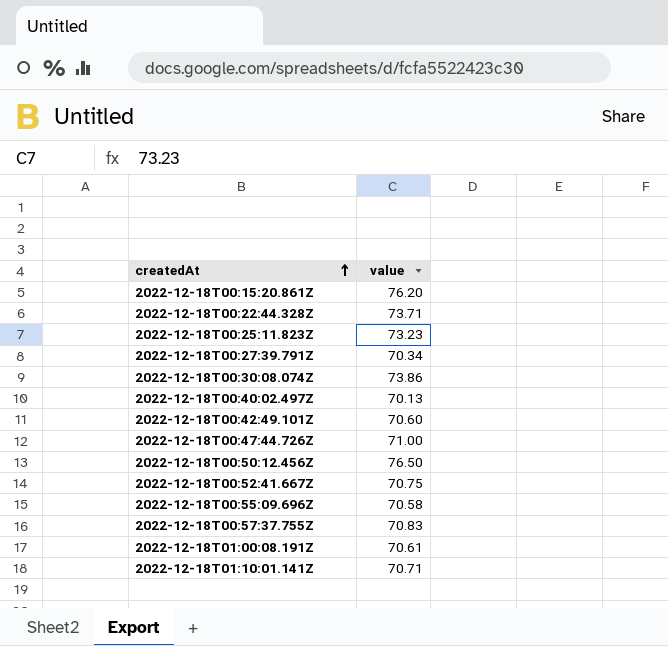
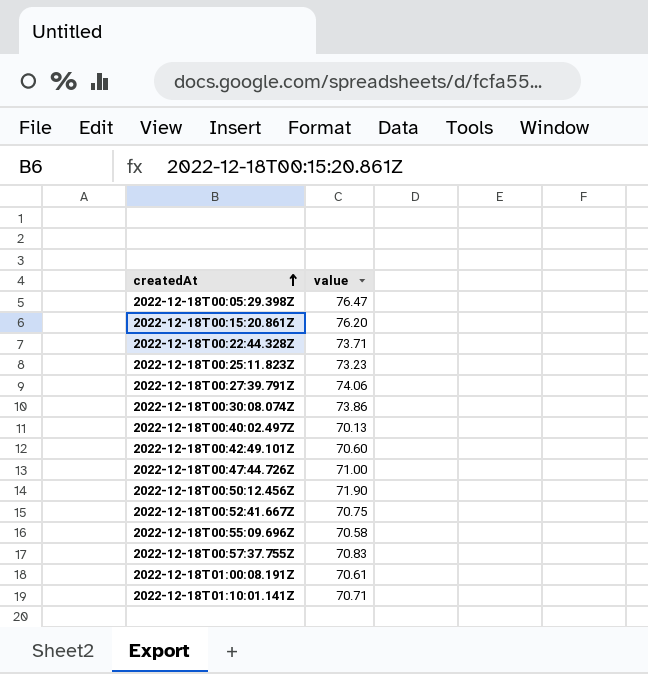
row 2022-12-18T00:05:29.398Z: none -> 76.47
2022-12-18T00:27:39.791Z | value: 70.34 -> 74.06
2022-12-18T00:50:12.456Z | value: 76.50 -> 71.90

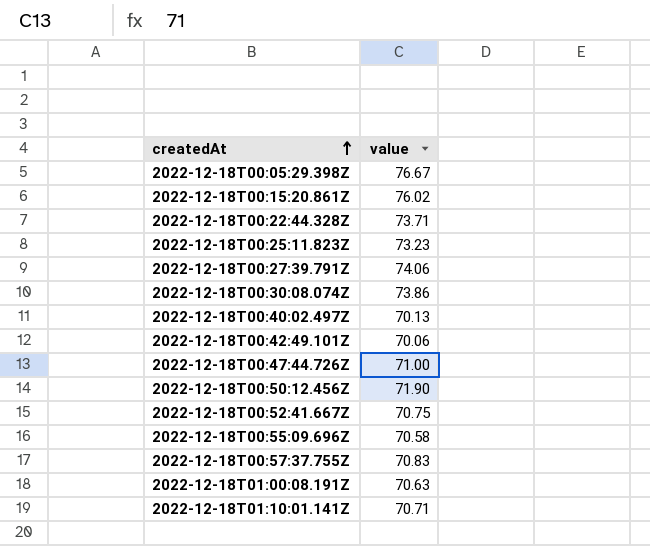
2022-12-18T00:05:29.398Z | value: 76.47 -> 76.67
2022-12-18T00:15:20.861Z | value: 76.20 -> 76.02
2022-12-18T00:42:49.101Z | value: 70.60 -> 70.06
2022-12-18T01:00:08.191Z | value: 70.61 -> 70.63

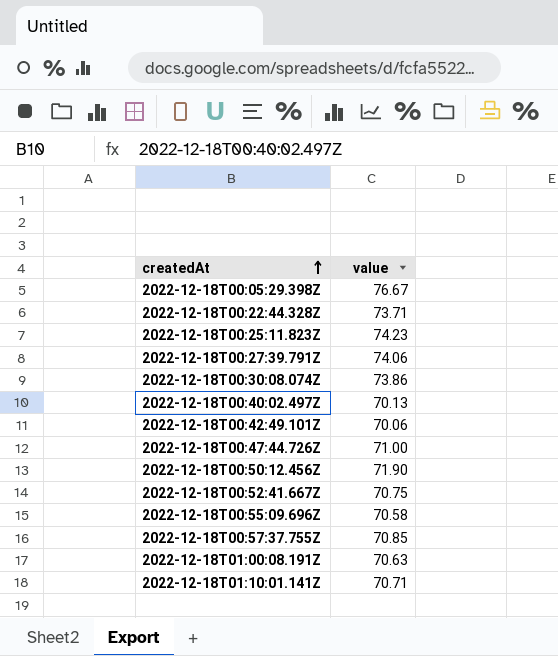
row 2022-12-18T00:15:20.861Z: 76.02 -> none
2022-12-18T00:25:11.823Z | value: 73.23 -> 74.23
2022-12-18T00:57:37.755Z | value: 70.83 -> 70.85

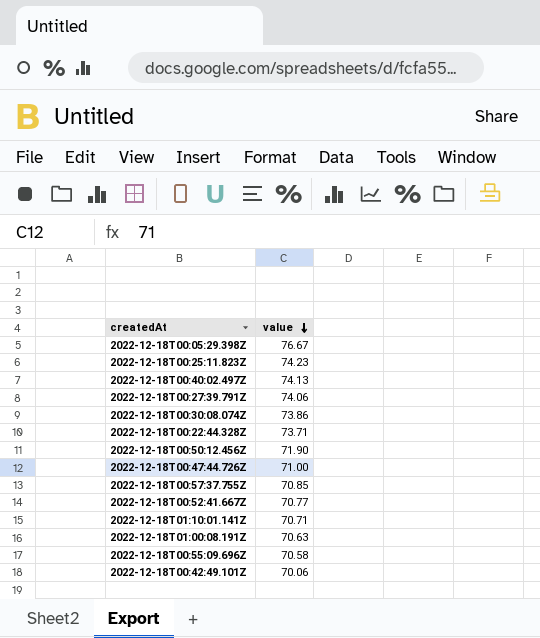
row order: createdAt ascending -> value descending
2022-12-18T00:40:02.497Z | value: 70.13 -> 74.13
2022-12-18T00:52:41.667Z | value: 70.75 -> 70.77

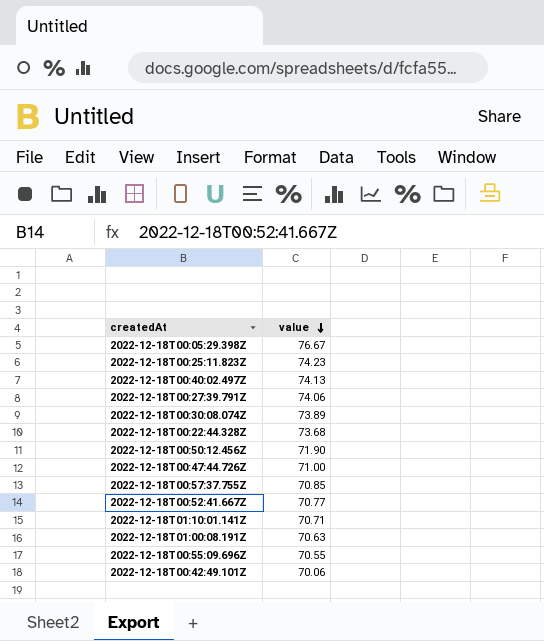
2022-12-18T00:30:08.074Z | value: 73.86 -> 73.89
2022-12-18T00:22:44.328Z | value: 73.71 -> 73.68
2022-12-18T00:55:09.696Z | value: 70.58 -> 70.55

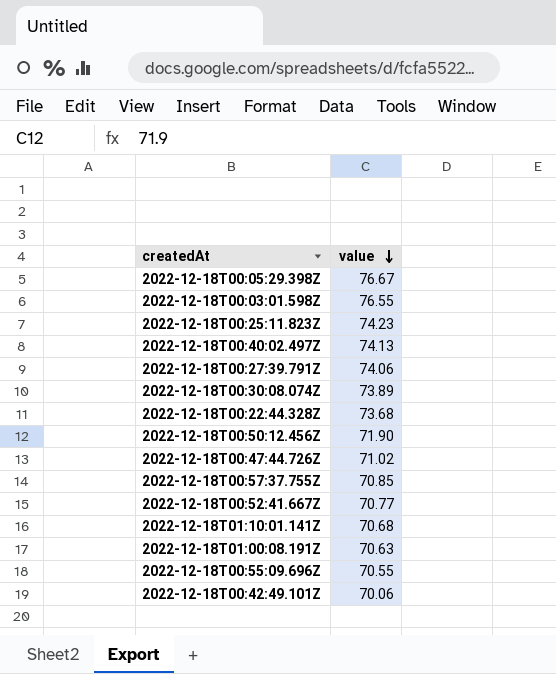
row 2022-12-18T00:03:01.598Z: none -> 76.55
2022-12-18T00:47:44.726Z | value: 71.00 -> 71.02
2022-12-18T01:10:01.141Z | value: 70.71 -> 70.68

